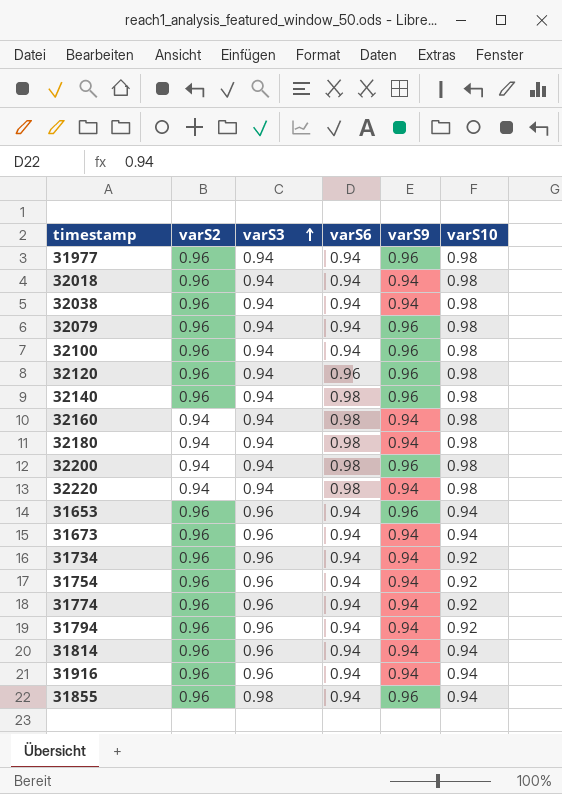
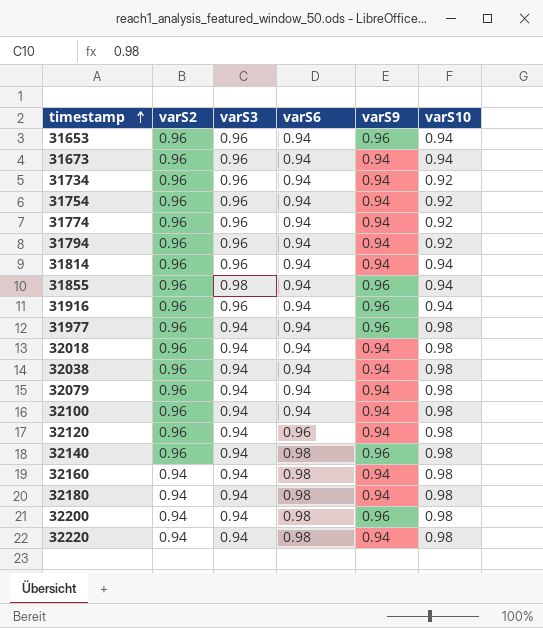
row order: varS3 ascending -> timestamp ascending
31916 | varS9: 0.94 -> 0.96
32079 | varS9: 0.96 -> 0.94
32100 | varS9: 0.96 -> 0.94
32120 | varS9: 0.96 -> 0.94

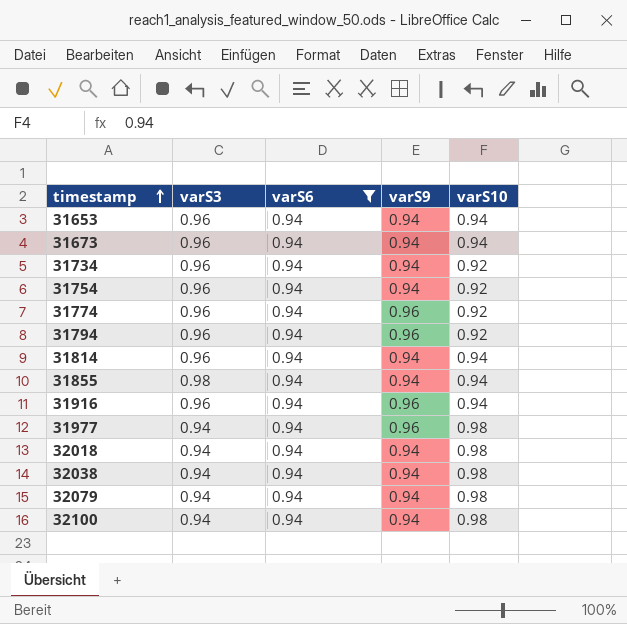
filter: none -> varS6 = 0.94
column varS2 | position: 2 -> none
31653 | varS9: 0.96 -> 0.94
31774 | varS9: 0.94 -> 0.96
31794 | varS9: 0.94 -> 0.96
31855 | varS9: 0.96 -> 0.94

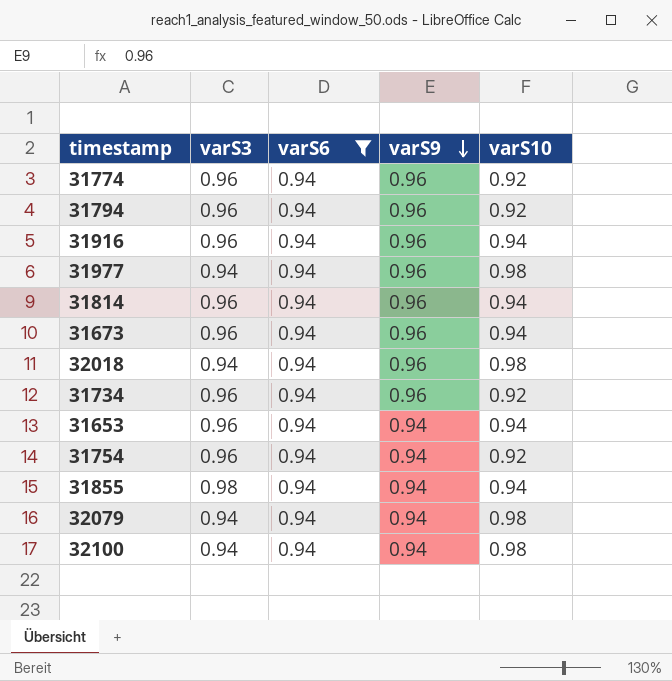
row order: timestamp ascending -> varS9 descending
row 32038: 0.94 | 0.94 | 0.94 | 0.98 -> none
31814 | varS9: 0.94 -> 0.96
31673 | varS9: 0.94 -> 0.96
32018 | varS9: 0.94 -> 0.96
31734 | varS9: 0.94 -> 0.96

